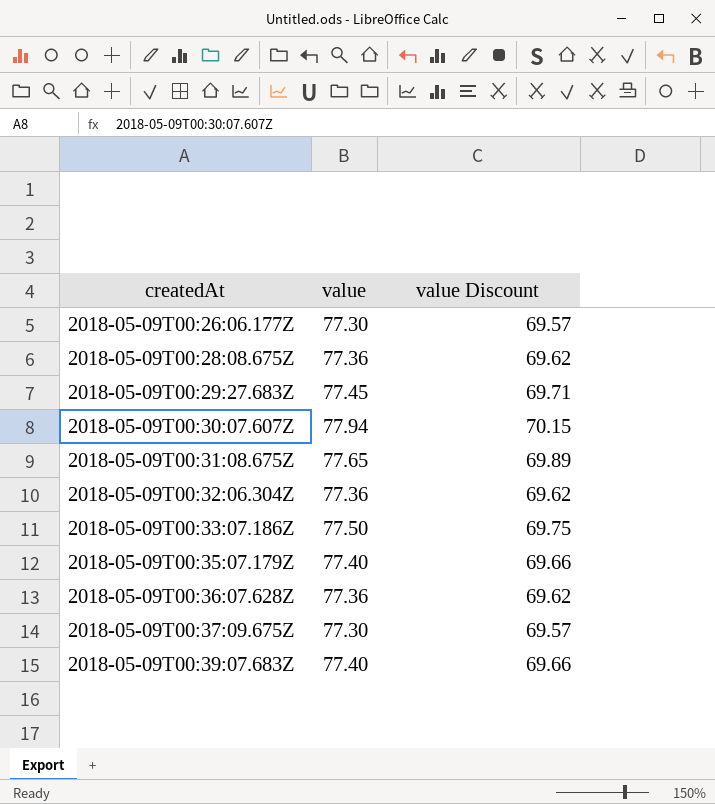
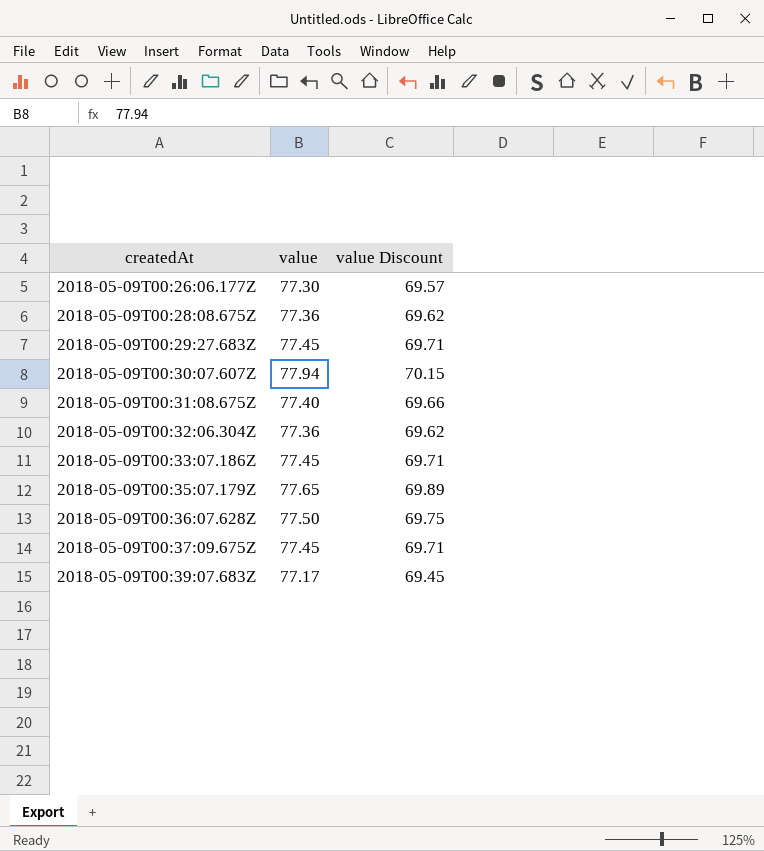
2018-05-09T00:31:08.675Z | value: 77.65 -> 77.40
2018-05-09T00:31:08.675Z | value Discount: 69.89 -> 69.66
2018-05-09T00:33:07.186Z | value: 77.50 -> 77.45
2018-05-09T00:33:07.186Z | value Discount: 69.75 -> 69.71
2018-05-09T00:35:07.179Z | value: 77.40 -> 77.65
2018-05-09T00:35:07.179Z | value Discount: 69.66 -> 69.89
2018-05-09T00:36:07.628Z | value: 77.36 -> 77.50
2018-05-09T00:36:07.628Z | value Discount: 69.62 -> 69.75
2018-05-09T00:37:09.675Z | value: 77.30 -> 77.45
2018-05-09T00:37:09.675Z | value Discount: 69.57 -> 69.71
2018-05-09T00:39:07.683Z | value: 77.40 -> 77.17
2018-05-09T00:39:07.683Z | value Discount: 69.66 -> 69.45

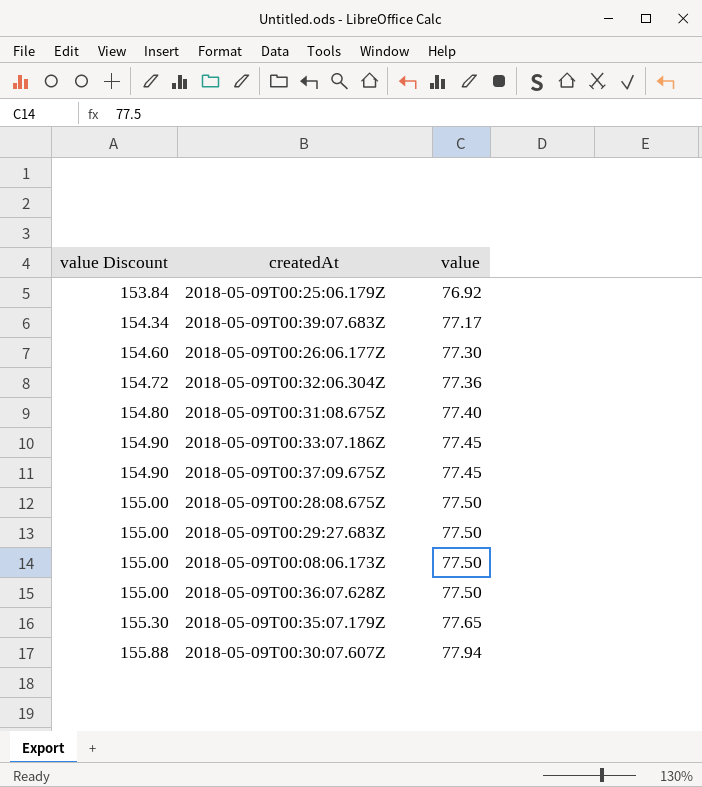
row order: createdAt ascending -> value Discount ascending
column value Discount | formula: [value] * 0.9 -> [value] * 2
column value Discount | position: 3 -> 1
row 2018-05-09T00:25:06.179Z: none -> 153.84 | 76.92
2018-05-09T00:28:08.675Z | value: 77.36 -> 77.50
2018-05-09T00:29:27.683Z | value: 77.45 -> 77.50
row 2018-05-09T00:08:06.173Z: none -> 155.00 | 77.50

